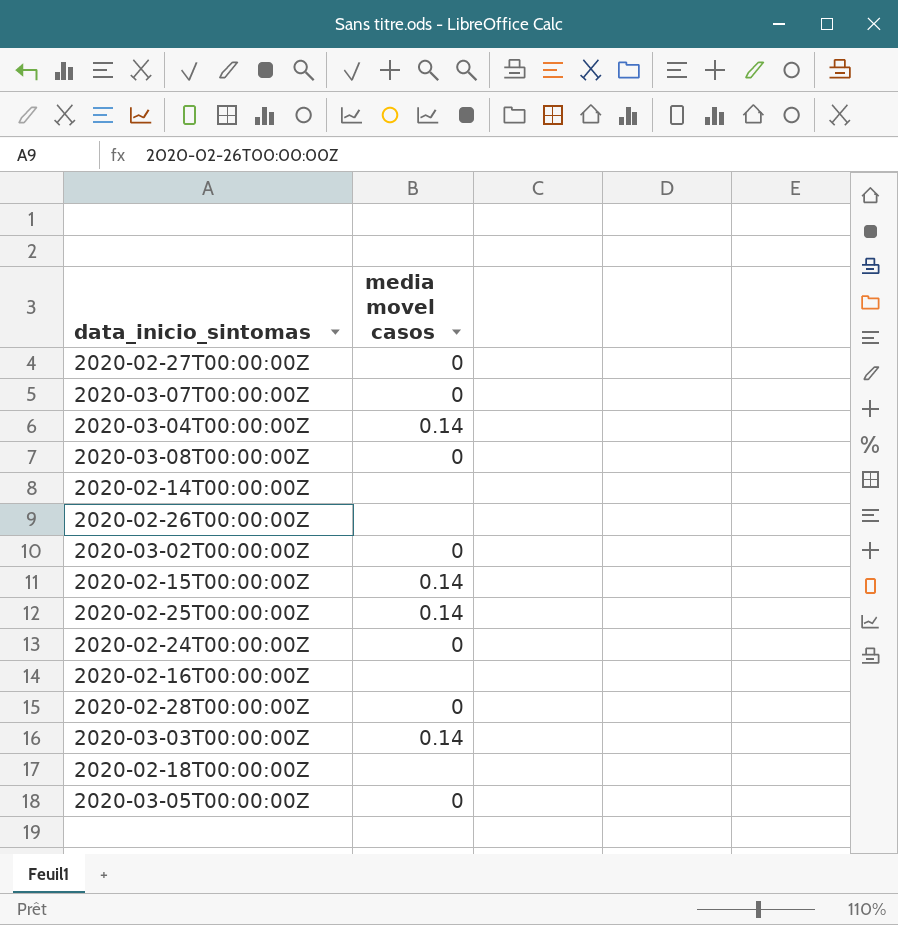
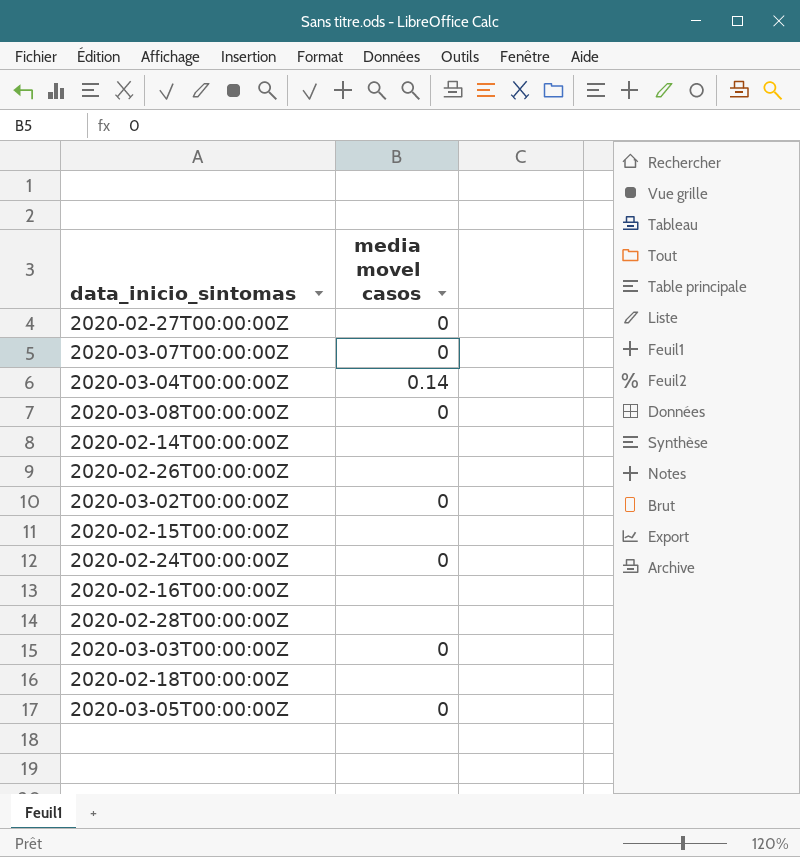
row 2020-02-25T00:00:00Z: 0.14 -> none
2020-02-15T00:00:00Z | media movel casos: 0.14 -> none
2020-02-28T00:00:00Z | media movel casos: 0 -> none
2020-03-03T00:00:00Z | media movel casos: 0.14 -> 0

